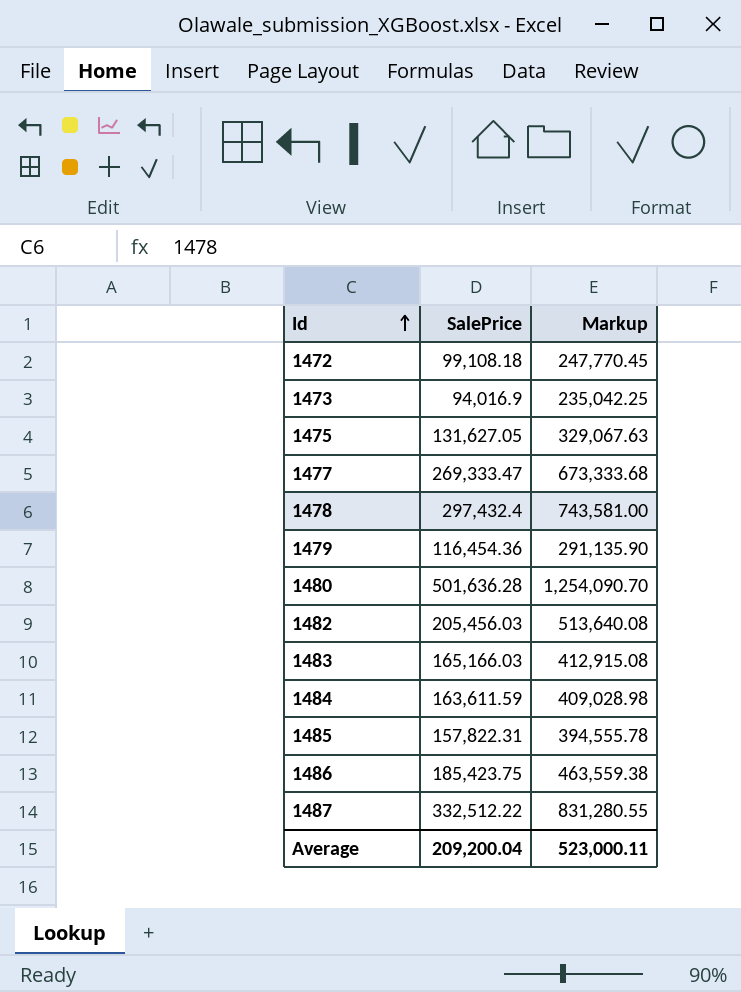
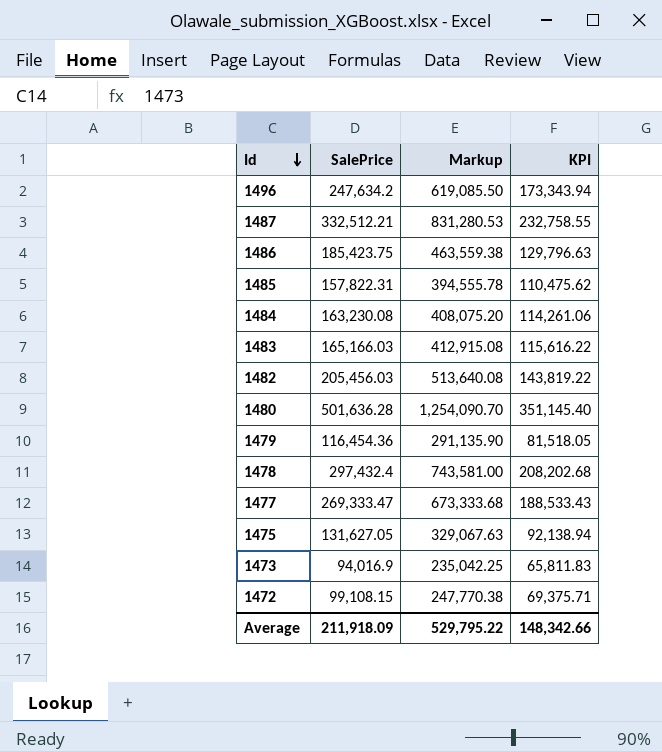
row order: Id ascending -> Id descending
column KPI | formula: none -> [SalePrice] * 0.7
row 1496: none -> 247,634.2 | 619,085.50 | 173,343.94
1487 | SalePrice: 332,512.22 -> 332,512.21
1487 | Markup: 831,280.55 -> 831,280.53
1484 | SalePrice: 163,611.59 -> 163,230.08
1484 | Markup: 409,028.98 -> 408,075.20
1472 | SalePrice: 99,108.18 -> 99,108.15
1472 | Markup: 247,770.45 -> 247,770.38
Average | SalePrice: 209,200.04 -> 211,918.09
Average | Markup: 523,000.11 -> 529,795.22

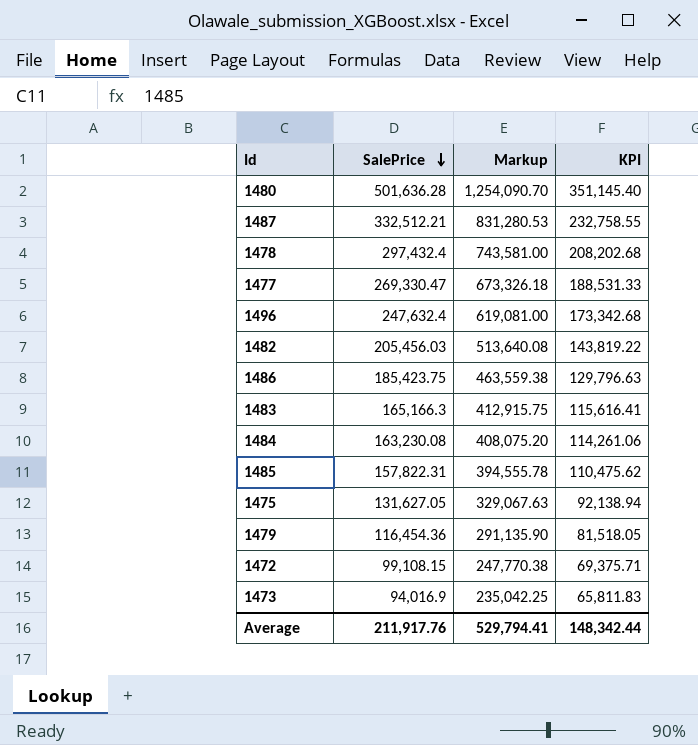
row order: Id descending -> SalePrice descending
1477 | SalePrice: 269,333.47 -> 269,330.47
1477 | Markup: 673,333.68 -> 673,326.18
1477 | KPI: 188,533.43 -> 188,531.33
1496 | SalePrice: 247,634.2 -> 247,632.4
1496 | Markup: 619,085.50 -> 619,081.00
1496 | KPI: 173,343.94 -> 173,342.68
1483 | SalePrice: 165,166.03 -> 165,166.3
1483 | Markup: 412,915.08 -> 412,915.75
1483 | KPI: 115,616.22 -> 115,616.41
Average | SalePrice: 211,918.09 -> 211,917.76
Average | Markup: 529,795.22 -> 529,794.41
Average | KPI: 148,342.66 -> 148,342.44

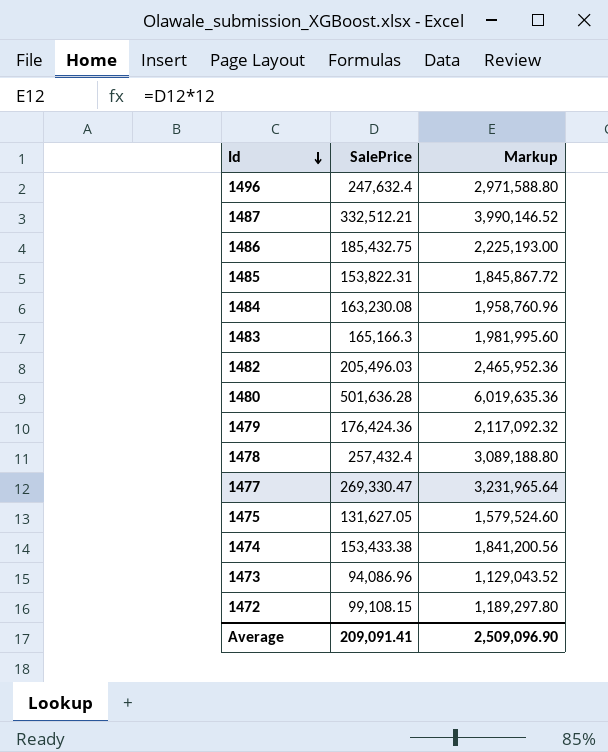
row order: SalePrice descending -> Id descending
column KPI | formula: [SalePrice] * 0.7 -> none
column Markup | formula: [SalePrice] * 2.5 -> [SalePrice] * 12
1486 | SalePrice: 185,423.75 -> 185,432.75
1485 | SalePrice: 157,822.31 -> 153,822.31
1482 | SalePrice: 205,456.03 -> 205,496.03
1479 | SalePrice: 116,454.36 -> 176,424.36
1478 | SalePrice: 297,432.4 -> 257,432.4
row 1474: none -> 153,433.38 | 1,841,200.56
1473 | SalePrice: 94,016.9 -> 94,086.96
Average | SalePrice: 211,917.76 -> 209,091.41
Average | Markup: 529,794.41 -> 2,509,096.90

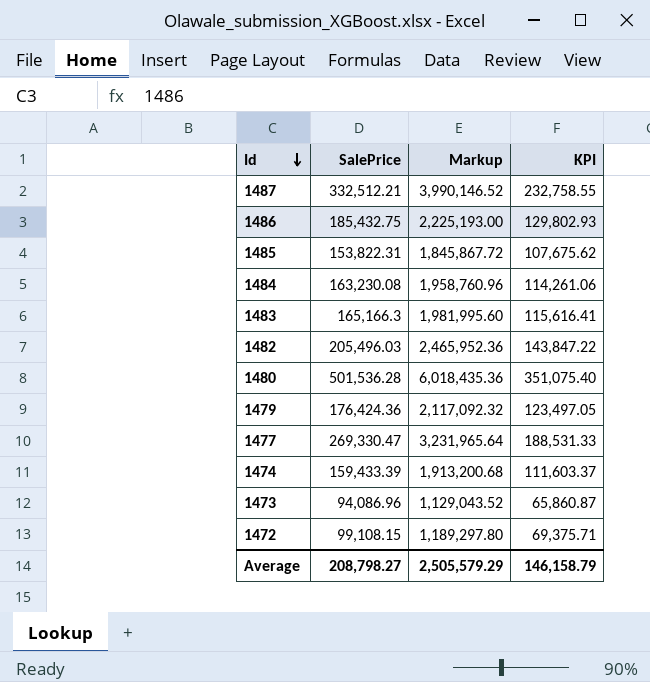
column KPI | formula: none -> [SalePrice] * 0.7
row 1496: 247,632.4 | 2,971,588.80 -> none
row 1478: 257,432.4 | 3,089,188.80 -> none
row 1475: 131,627.05 | 1,579,524.60 -> none
1480 | SalePrice: 501,636.28 -> 501,536.28
1480 | Markup: 6,019,635.36 -> 6,018,435.36
1474 | SalePrice: 153,433.38 -> 159,433.39
1474 | Markup: 1,841,200.56 -> 1,913,200.68
Average | SalePrice: 209,091.41 -> 208,798.27
Average | Markup: 2,509,096.90 -> 2,505,579.29

